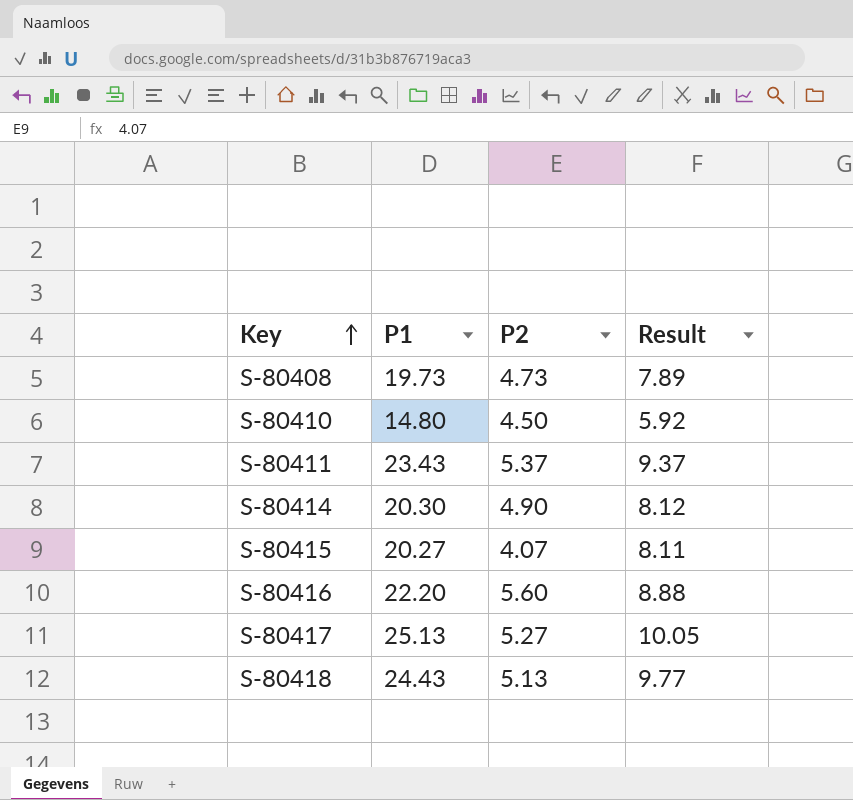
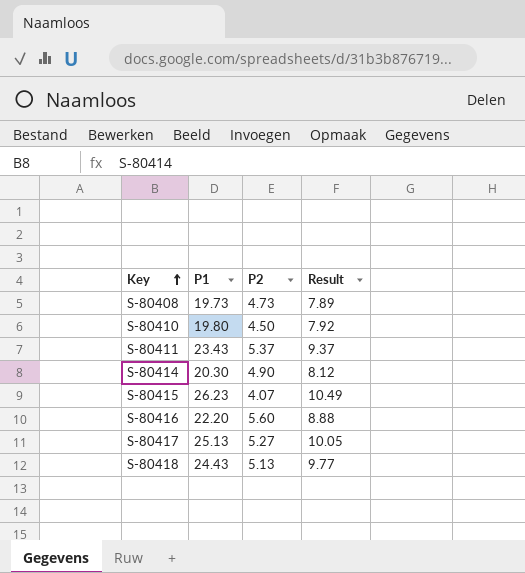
S-80410 | P1: 14.80 -> 19.80
S-80410 | Result: 5.92 -> 7.92
S-80415 | P1: 20.27 -> 26.23
S-80415 | Result: 8.11 -> 10.49

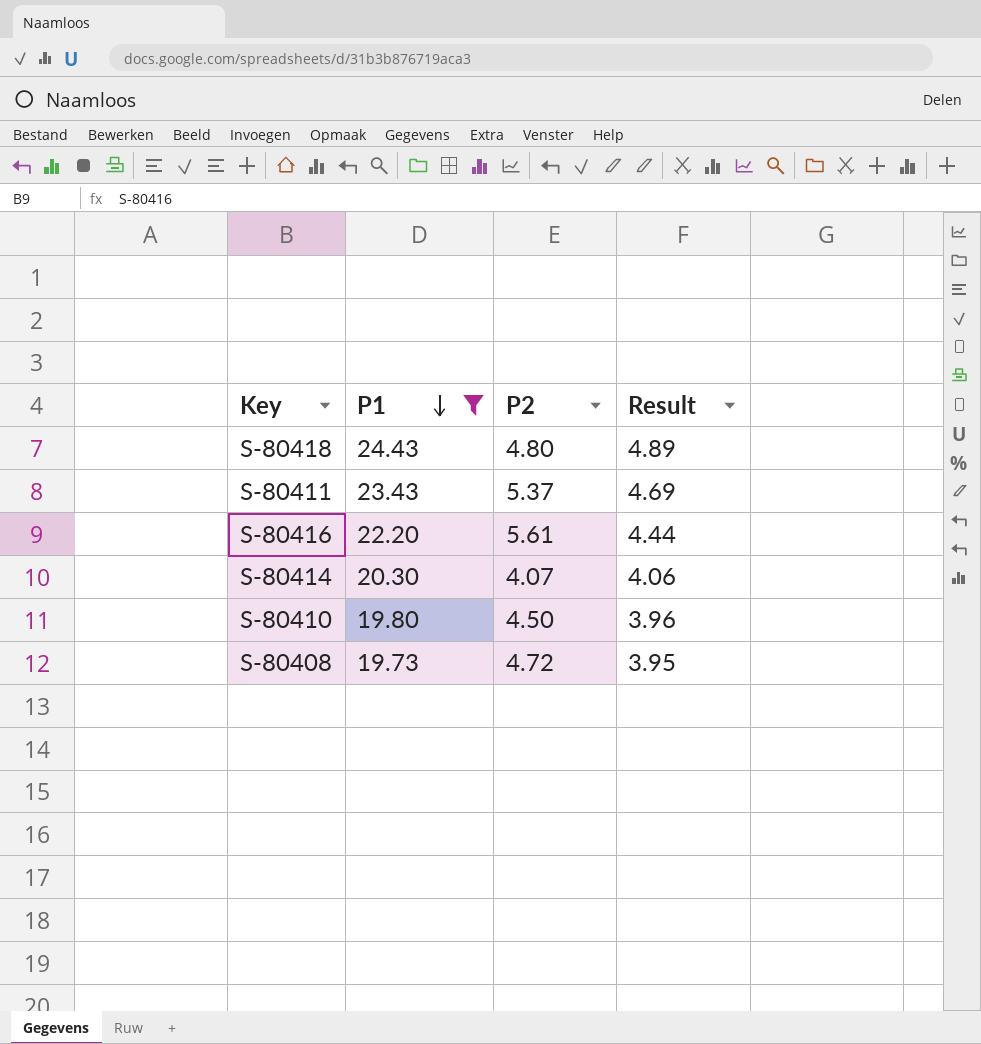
filter: none -> P1 <= 24.43
row order: Key ascending -> P1 descending
column Result | formula: [P1] * 0.4 -> [P1] * 0.2
S-80418 | P2: 5.13 -> 4.80
S-80416 | P2: 5.60 -> 5.61
S-80414 | P2: 4.90 -> 4.07
S-80408 | P2: 4.73 -> 4.72

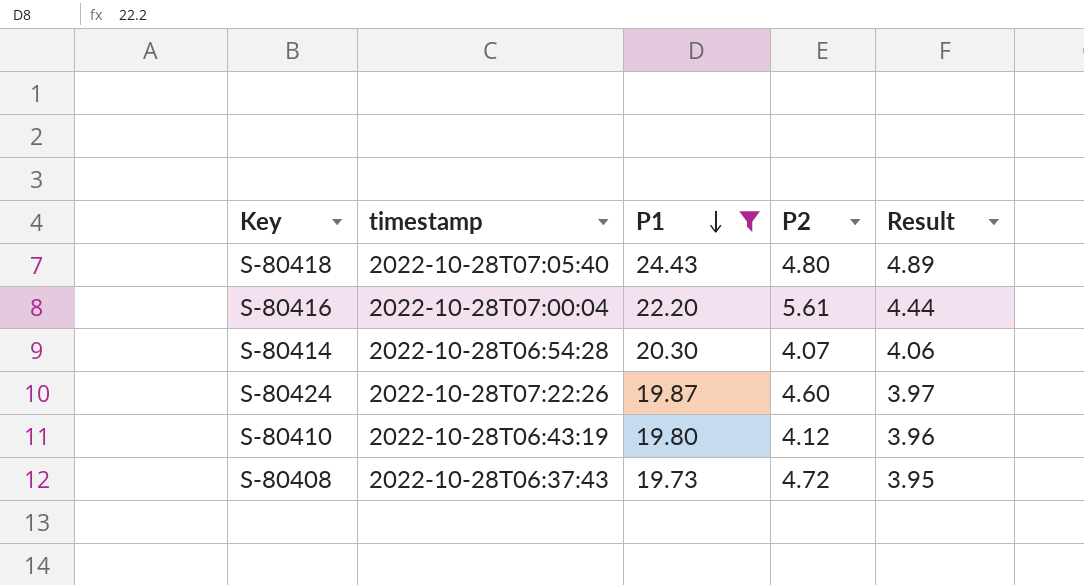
column timestamp | position: none -> 2
row S-80411: 23.43 | 5.37 | 4.69 -> none
row S-80424: none -> 2022-10-28T07:22:26 | 19.87 | 4.60 | 3.97
S-80410 | P2: 4.50 -> 4.12

